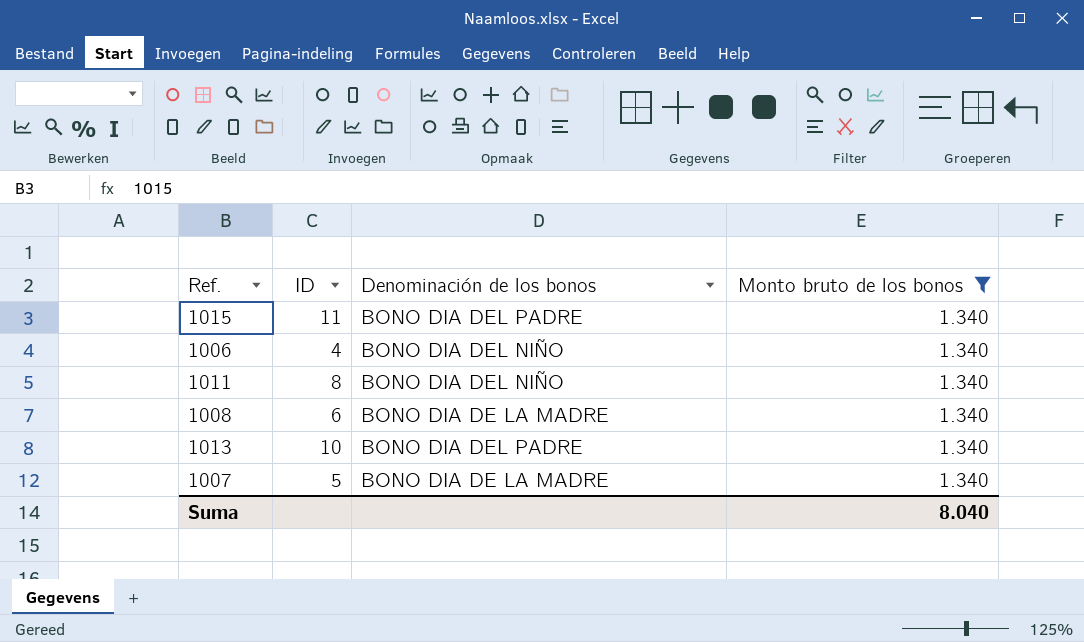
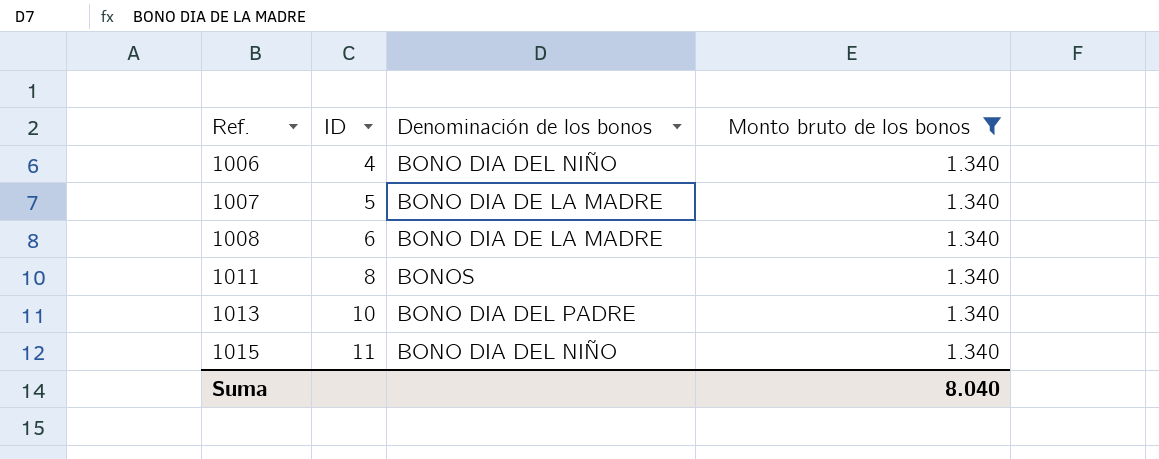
row order: none -> Ref. ascending
1011 | Denominación de los bonos: BONO DIA DEL NIÑO -> BONOS
1015 | Denominación de los bonos: BONO DIA DEL PADRE -> BONO DIA DEL NIÑO

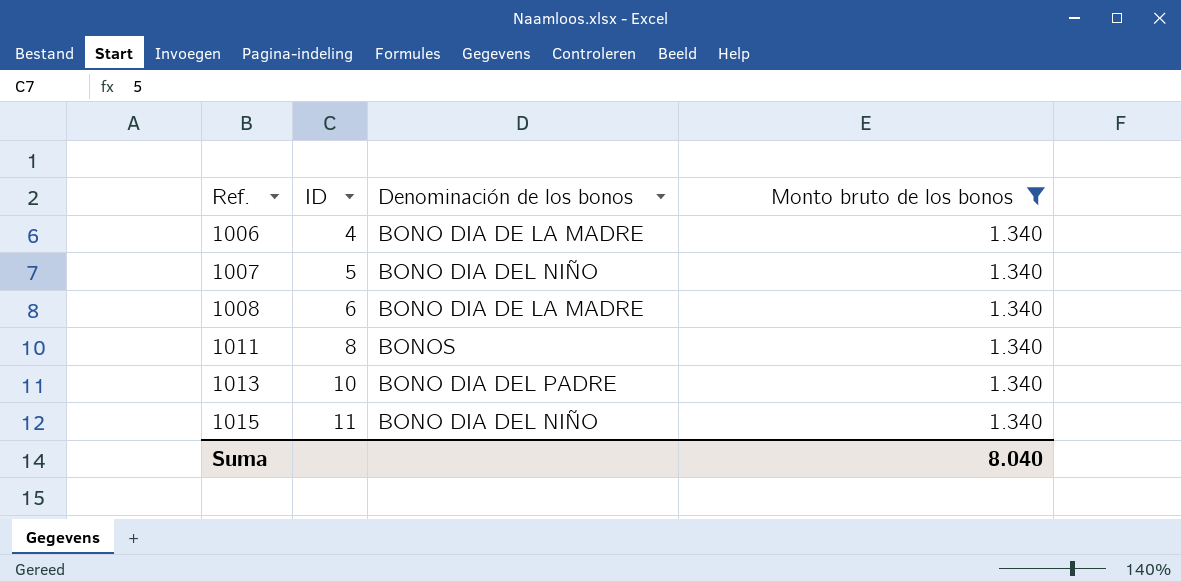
1006 | Denominación de los bonos: BONO DIA DEL NIÑO -> BONO DIA DE LA MADRE
1007 | Denominación de los bonos: BONO DIA DE LA MADRE -> BONO DIA DEL NIÑO

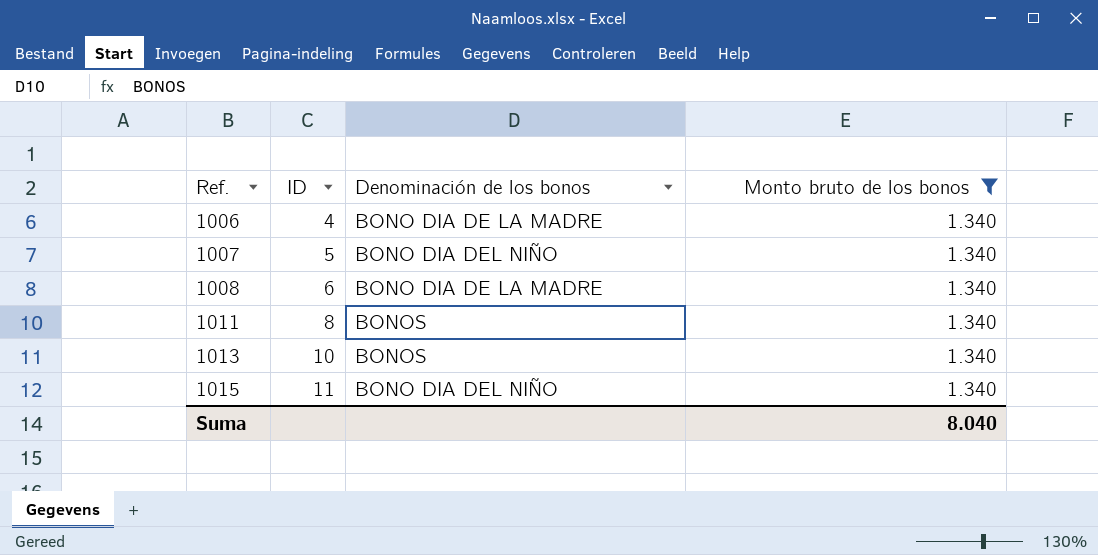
1013 | Denominación de los bonos: BONO DIA DEL PADRE -> BONOS

